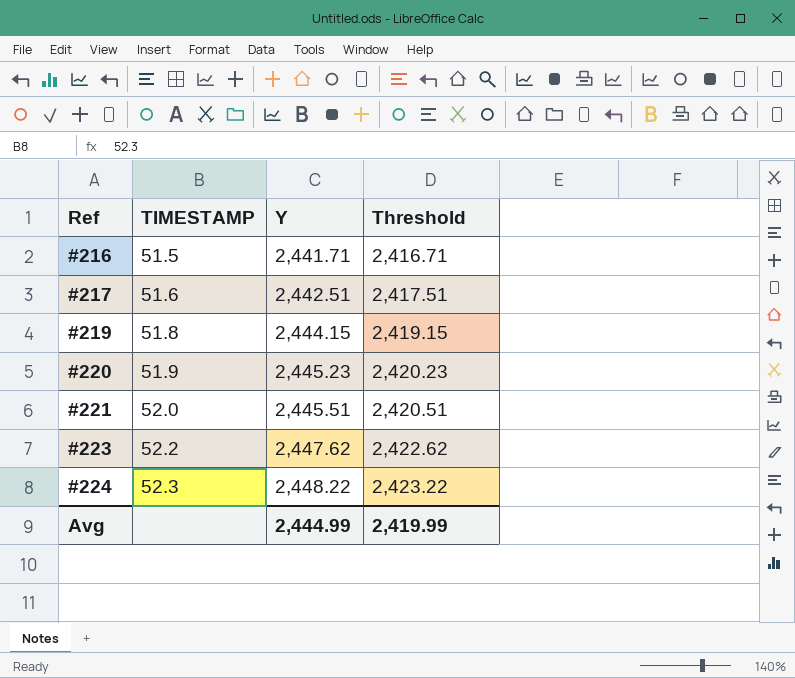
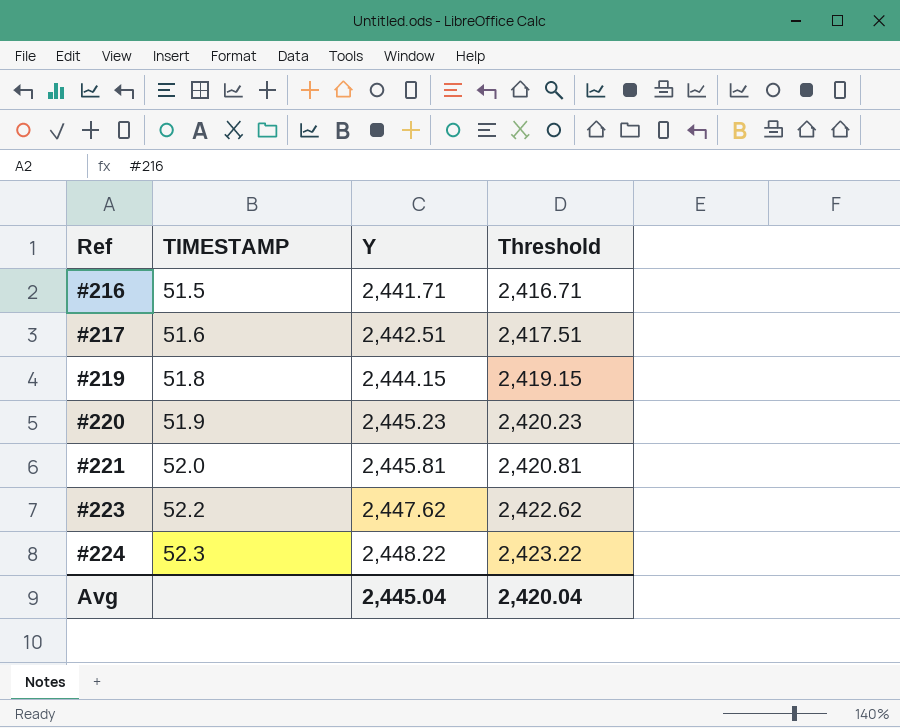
#221 | Y: 2,445.51 -> 2,445.81
#221 | Threshold: 2,420.51 -> 2,420.81
Avg | Y: 2,444.99 -> 2,445.04
Avg | Threshold: 2,419.99 -> 2,420.04

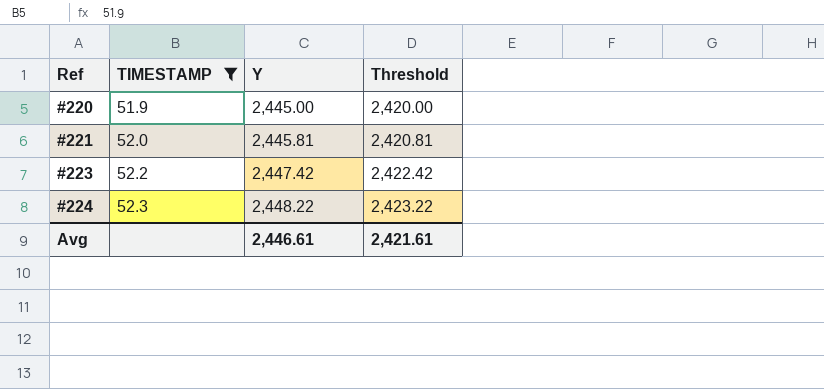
filter: none -> TIMESTAMP >= 51.9
#220 | Y: 2,445.23 -> 2,445.00
#220 | Threshold: 2,420.23 -> 2,420.00
#223 | Y: 2,447.62 -> 2,447.42
#223 | Threshold: 2,422.62 -> 2,422.42
Avg | Y: 2,445.04 -> 2,446.61
Avg | Threshold: 2,420.04 -> 2,421.61

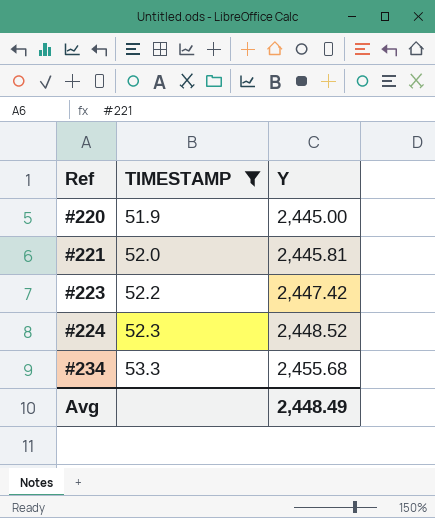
column Threshold | formula: [Y] - 25 -> none
#224 | Y: 2,448.22 -> 2,448.52
row #234: none -> 53.3 | 2,455.68
Avg | Y: 2,446.61 -> 2,448.49

